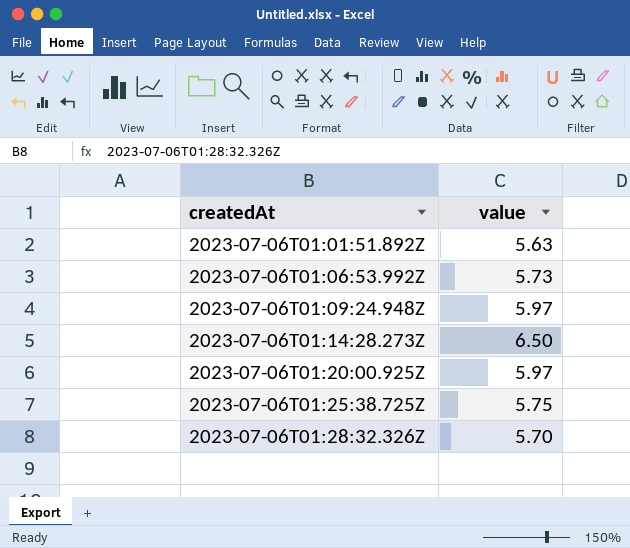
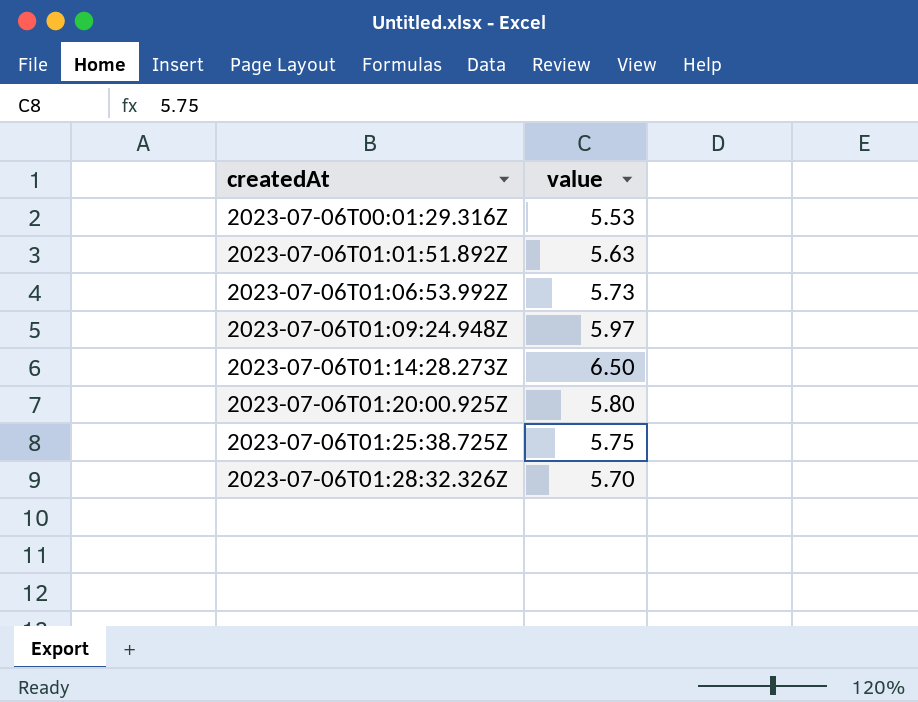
row 2023-07-06T00:01:29.316Z: none -> 5.53
2023-07-06T01:20:00.925Z | value: 5.97 -> 5.80

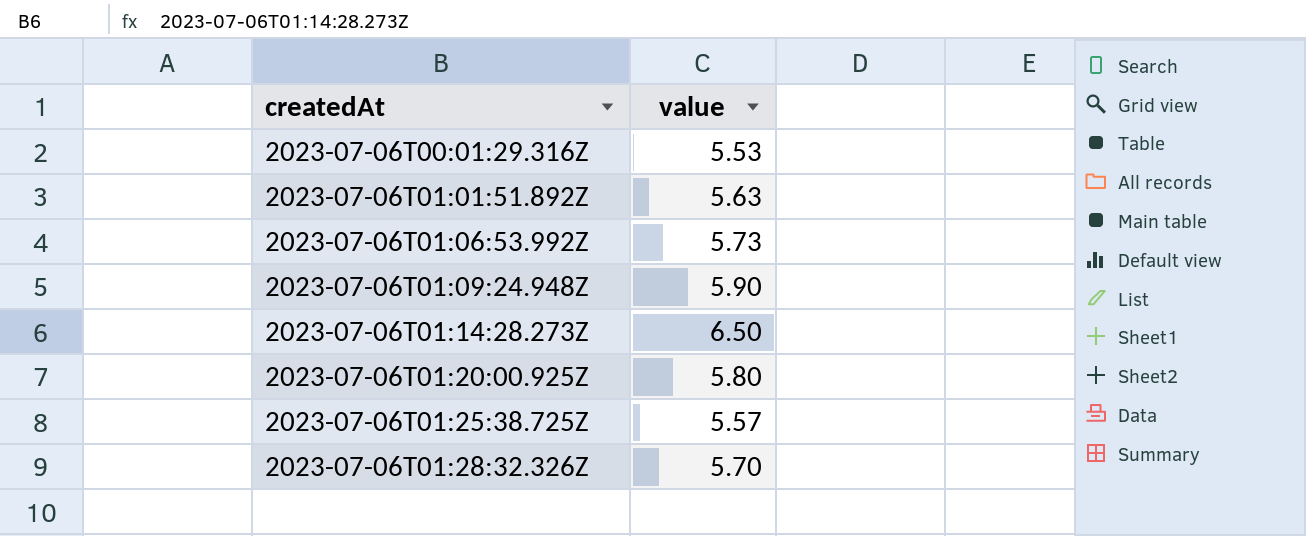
2023-07-06T01:09:24.948Z | value: 5.97 -> 5.90
2023-07-06T01:25:38.725Z | value: 5.75 -> 5.57

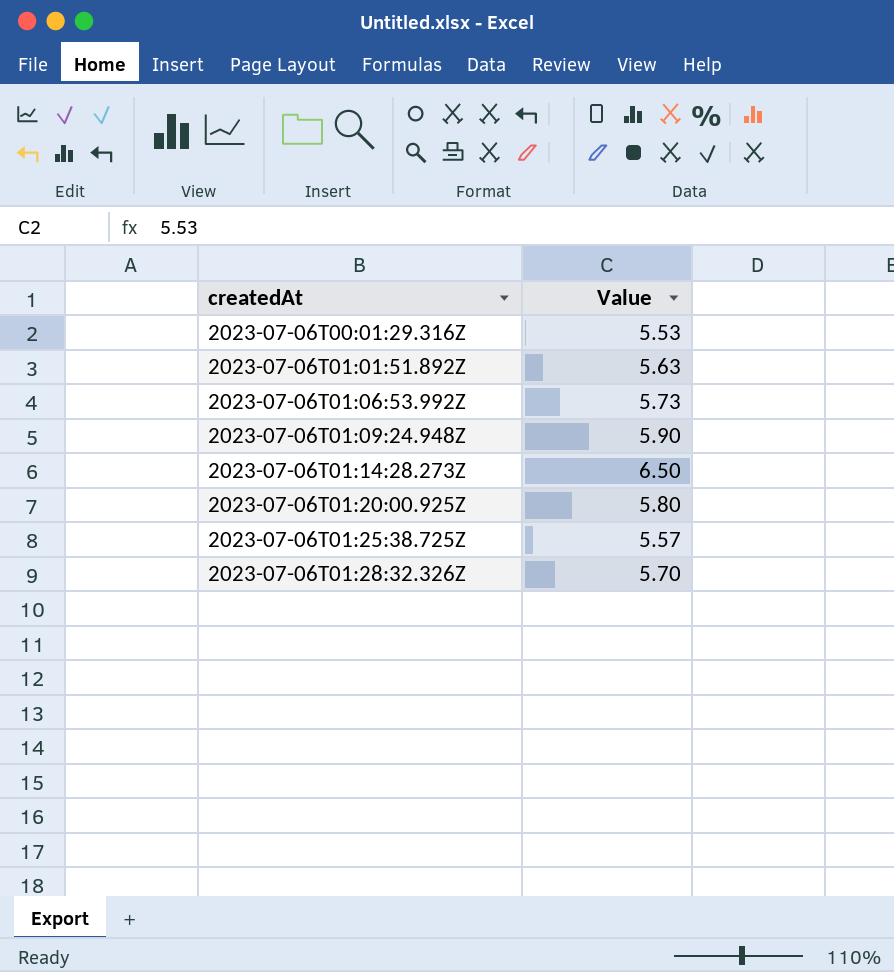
column name: value -> Value

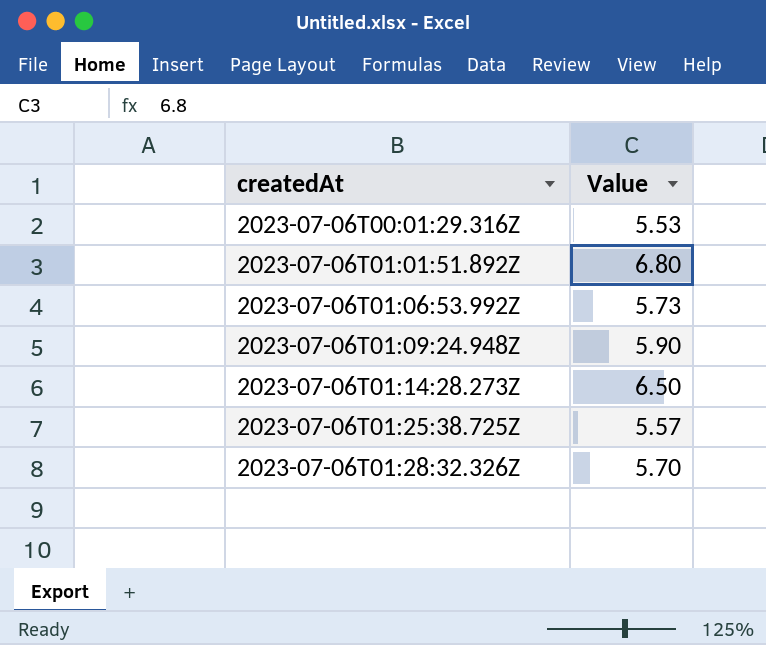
row 2023-07-06T01:20:00.925Z: 5.80 -> none
2023-07-06T01:01:51.892Z | Value: 5.63 -> 6.80

